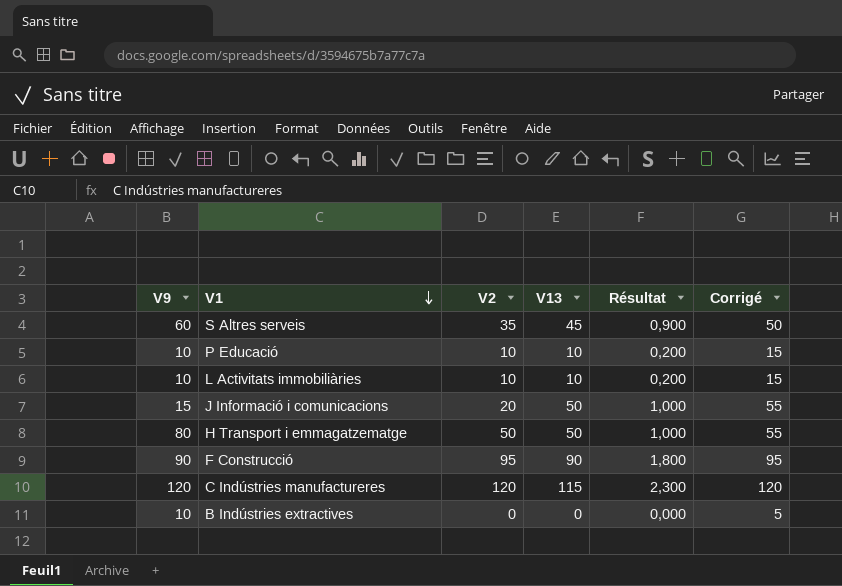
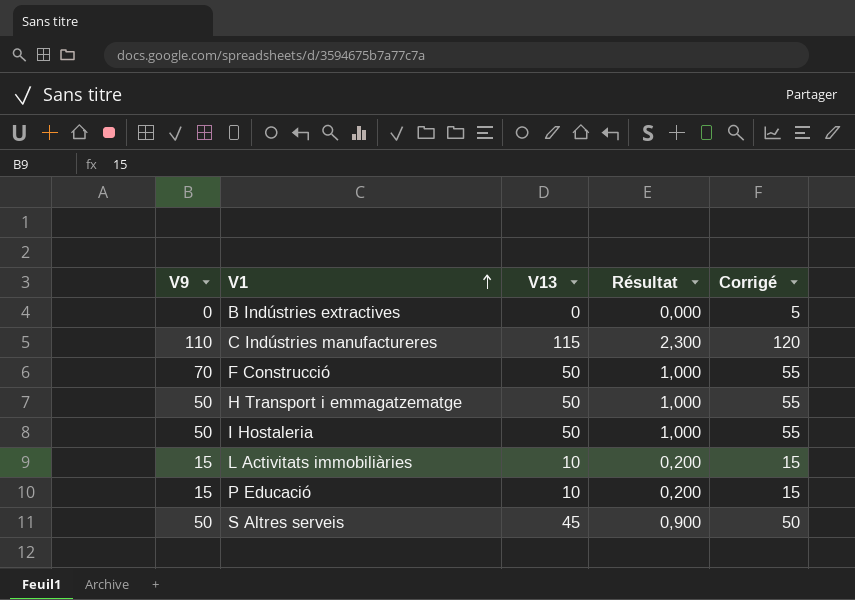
row order: V1 descending -> V1 ascending
column V2 | position: 3 -> none
row J Informació i comunicacions: 15 | 20 | 50 | 1,000 | 55 -> none
B Indústries extractives | V9: 10 -> 0
C Indústries manufactureres | V9: 120 -> 110
F Construcció | V9: 90 -> 70
F Construcció | V13: 90 -> 50
F Construcció | Résultat: 1,800 -> 1,000
F Construcció | Corrigé: 95 -> 55
H Transport i emmagatzematge | V9: 80 -> 50
row I Hostaleria: none -> 50 | 50 | 1,000 | 55
L Activitats immobiliàries | V9: 10 -> 15
P Educació | V9: 10 -> 15
S Altres serveis | V9: 60 -> 50

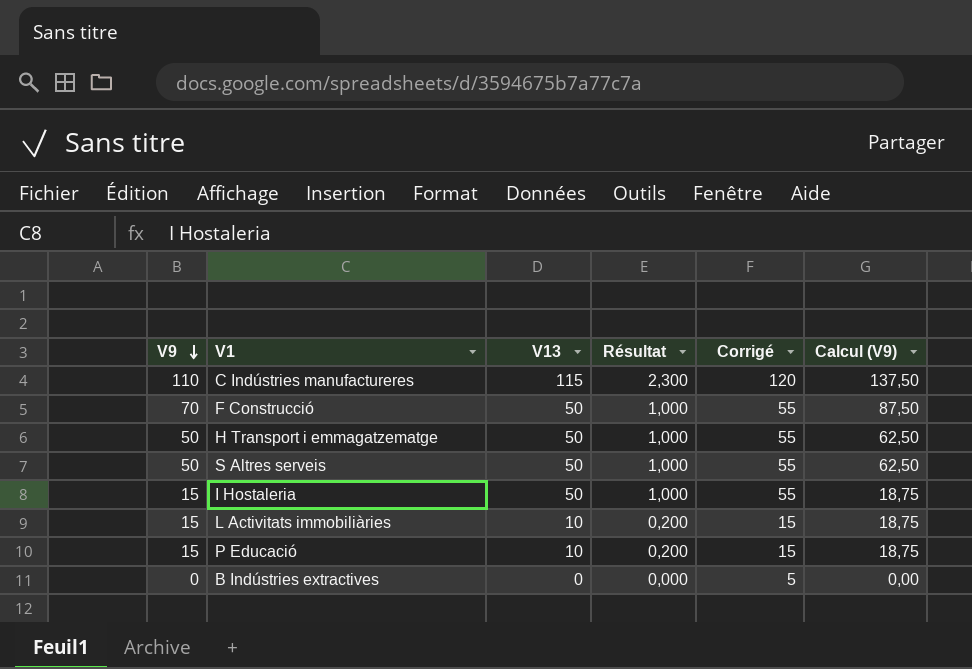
row order: V1 ascending -> V9 descending
column Calcul (V9) | formula: none -> [V9] * 1,25
S Altres serveis | V13: 45 -> 50
S Altres serveis | Résultat: 0,900 -> 1,000
S Altres serveis | Corrigé: 50 -> 55
I Hostaleria | V9: 50 -> 15

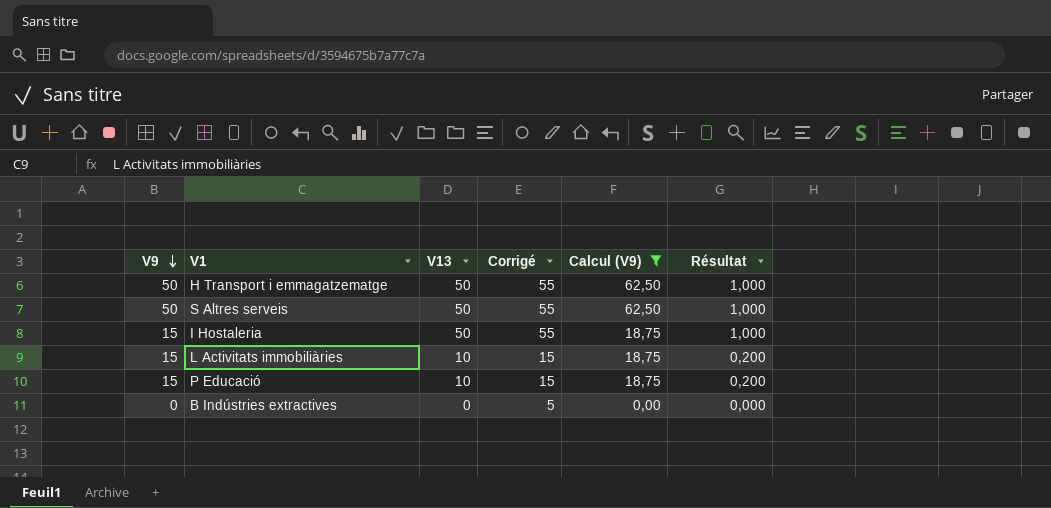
filter: none -> Calcul (V9) <= 62,50
column Résultat | position: 4 -> 6

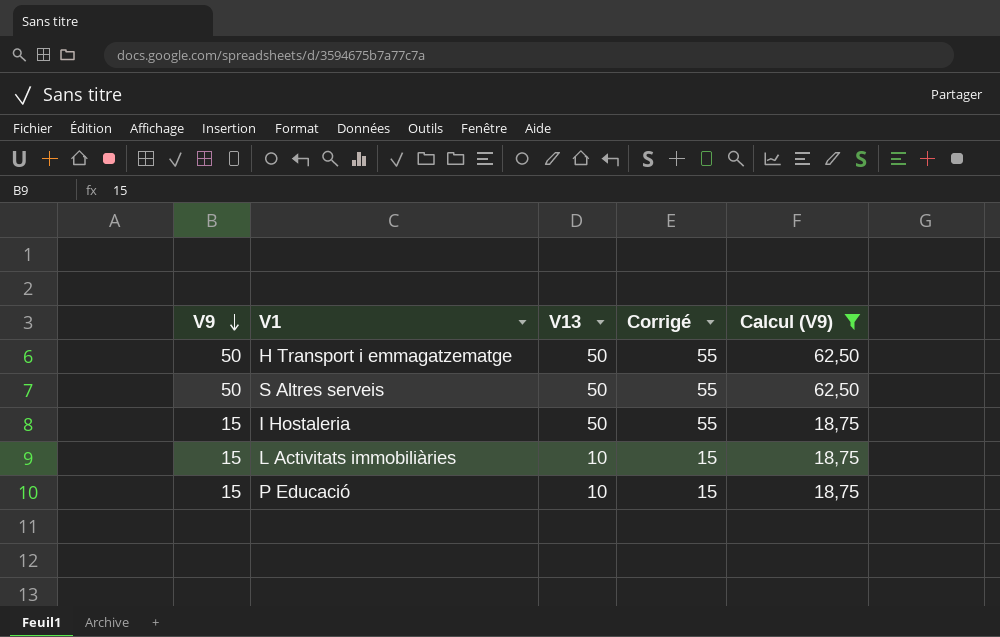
column Résultat | formula: [V13] * 0,02 -> none
row B Indústries extractives: 0 | 0 | 5 | 0,00 | 0,000 -> none

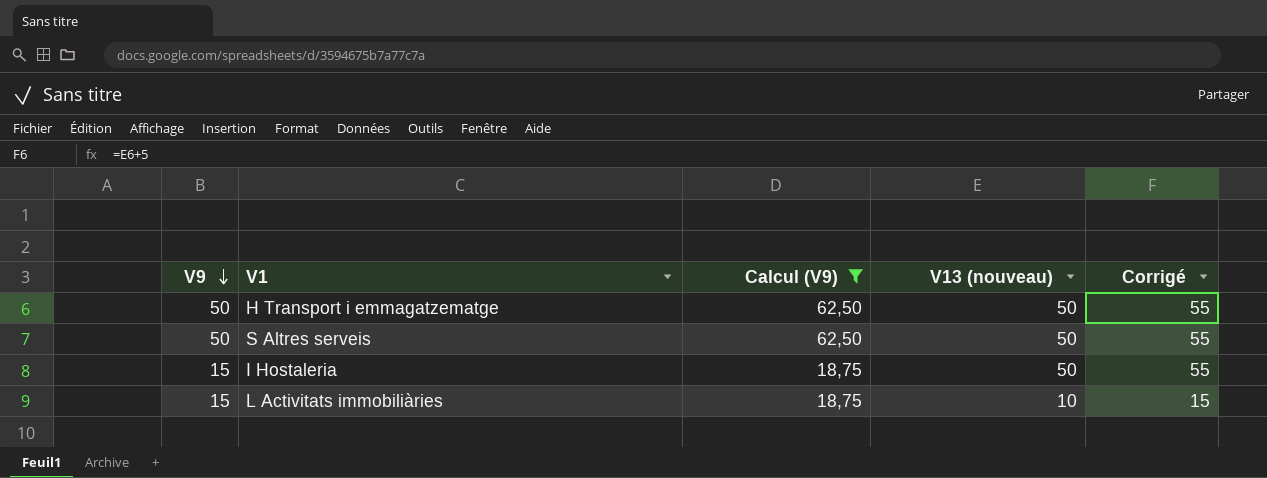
column Calcul (V9) | position: 5 -> 3
column name: V13 -> V13 (nouveau)
row P Educació: 15 | 10 | 15 | 18,75 -> none

